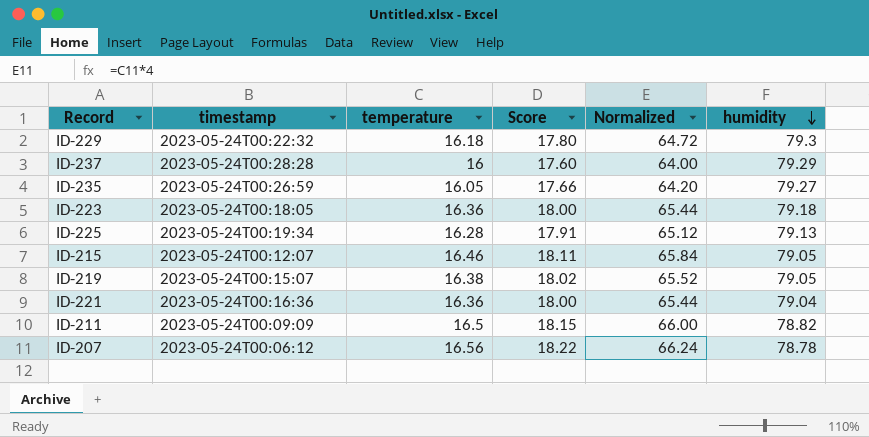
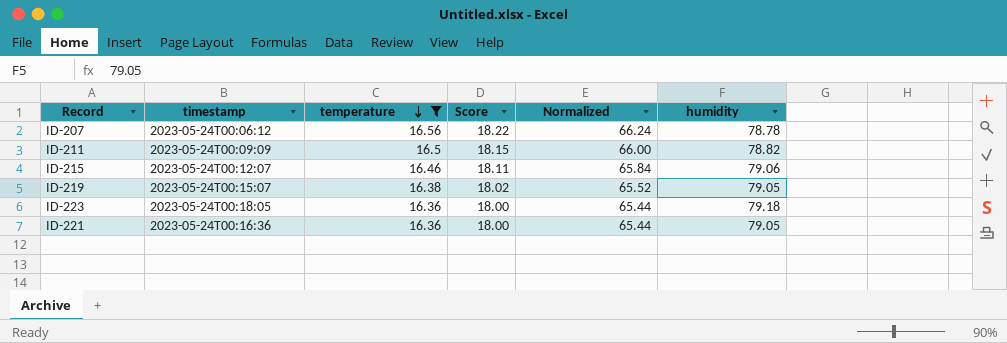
filter: none -> temperature >= 16.36
row order: humidity descending -> temperature descending
ID-215 | humidity: 79.05 -> 79.06
ID-221 | humidity: 79.04 -> 79.05

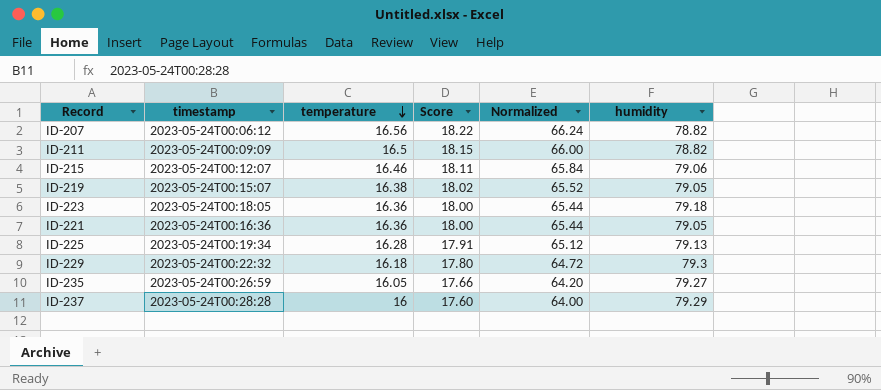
filter: temperature >= 16.36 -> none
ID-207 | humidity: 78.78 -> 78.82

